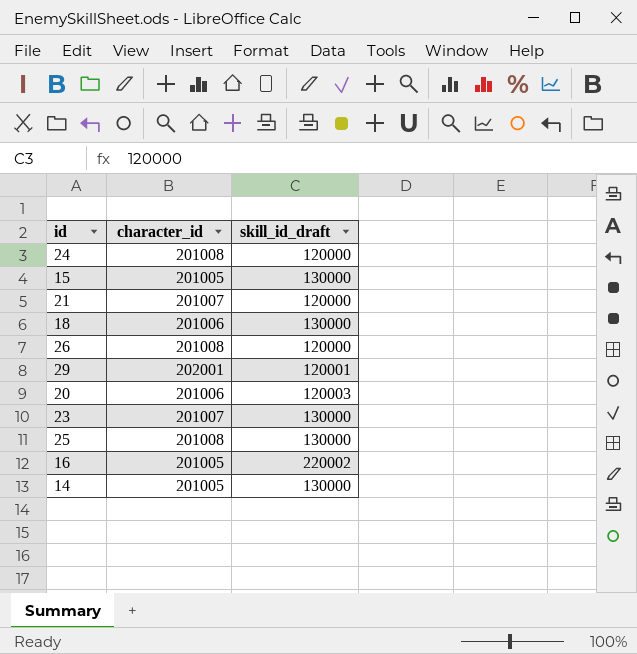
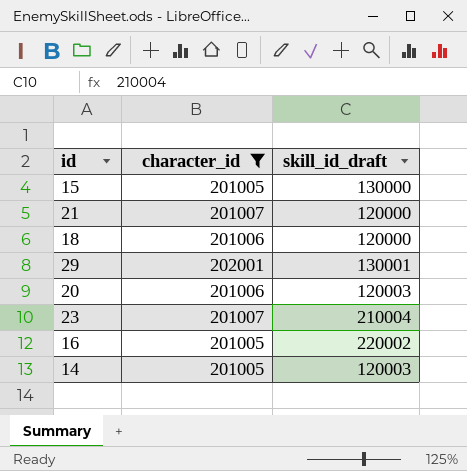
filter: none -> character_id != 201008
18 | skill_id_draft: 130000 -> 120000
29 | skill_id_draft: 120001 -> 130001
23 | skill_id_draft: 130000 -> 210004
14 | skill_id_draft: 130000 -> 120003

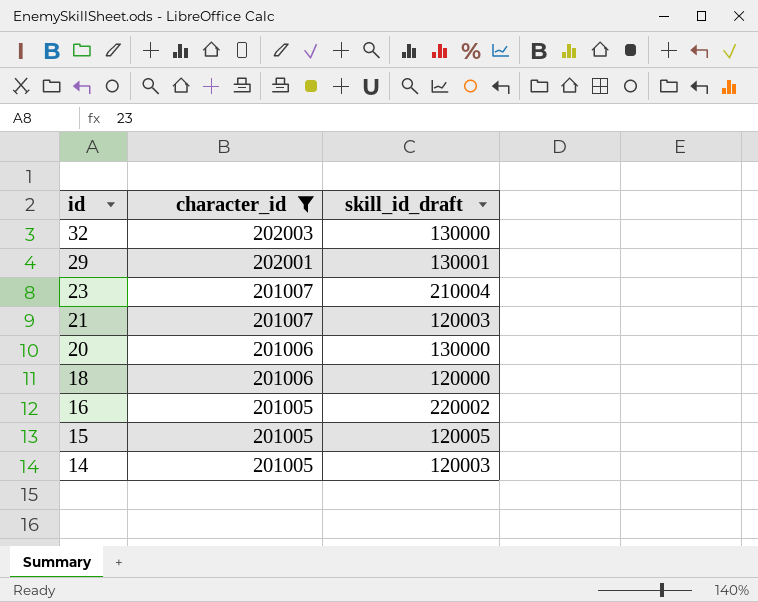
row order: none -> id descending
row 32: none -> 202003 | 130000
21 | skill_id_draft: 120000 -> 120003
20 | skill_id_draft: 120003 -> 130000
15 | skill_id_draft: 130000 -> 120005

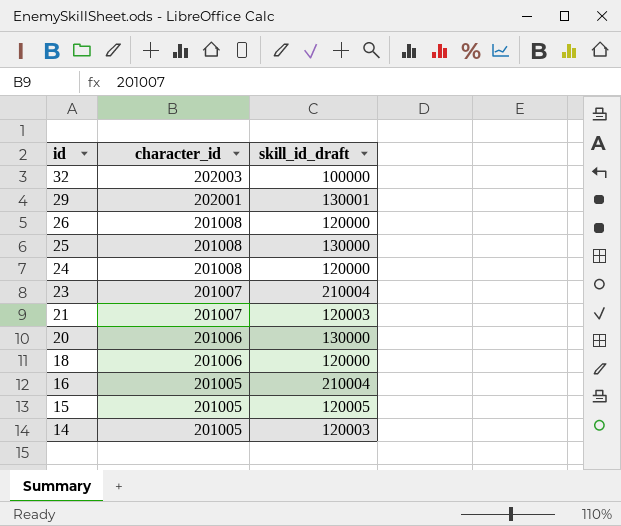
filter: character_id != 201008 -> none
32 | skill_id_draft: 130000 -> 100000
16 | skill_id_draft: 220002 -> 210004

